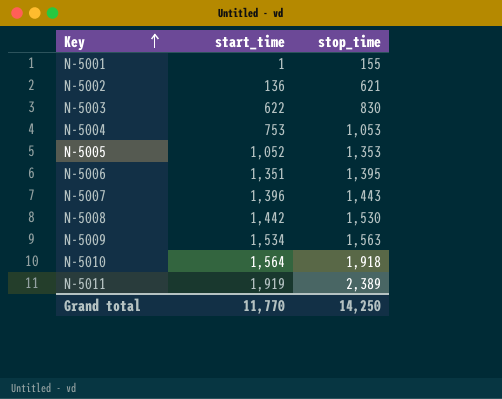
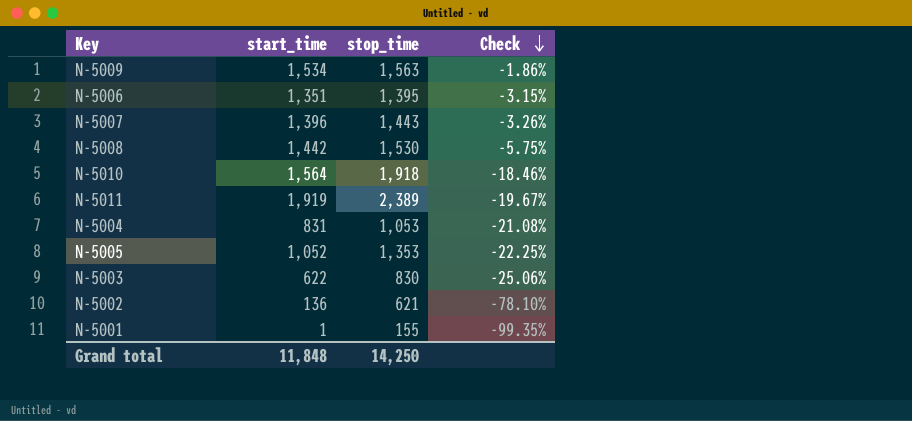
row order: Key ascending -> Check descending
column Check | formula: none -> ([start_time] - [stop_time]) / [stop_time]
N-5004 | start_time: 753 -> 831
Grand total | start_time: 11,770 -> 11,848

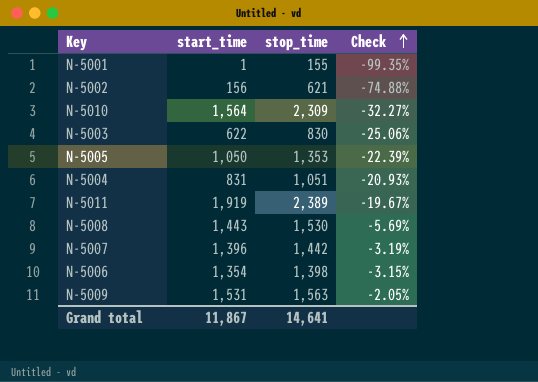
row order: Check descending -> Check ascending
N-5002 | start_time: 136 -> 156
N-5002 | Check: -78.10% -> -74.88%
N-5010 | stop_time: 1,918 -> 2,309
N-5010 | Check: -18.46% -> -32.27%
N-5005 | start_time: 1,052 -> 1,050
N-5005 | Check: -22.25% -> -22.39%
N-5004 | stop_time: 1,053 -> 1,051
N-5004 | Check: -21.08% -> -20.93%
N-5008 | start_time: 1,442 -> 1,443
N-5008 | Check: -5.75% -> -5.69%
N-5007 | stop_time: 1,443 -> 1,442
N-5007 | Check: -3.26% -> -3.19%
N-5006 | start_time: 1,351 -> 1,354
N-5006 | stop_time: 1,395 -> 1,398
N-5009 | start_time: 1,534 -> 1,531
N-5009 | Check: -1.86% -> -2.05%
Grand total | start_time: 11,848 -> 11,867
Grand total | stop_time: 14,250 -> 14,641

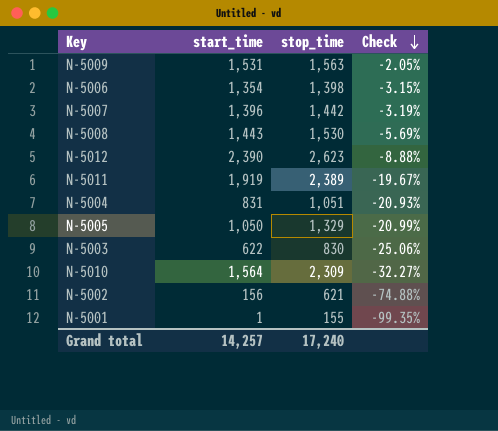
row order: Check ascending -> Check descending
row N-5012: none -> 2,390 | 2,623 | -8.88%
N-5005 | stop_time: 1,353 -> 1,329
N-5005 | Check: -22.39% -> -20.99%
Grand total | start_time: 11,867 -> 14,257
Grand total | stop_time: 14,641 -> 17,240

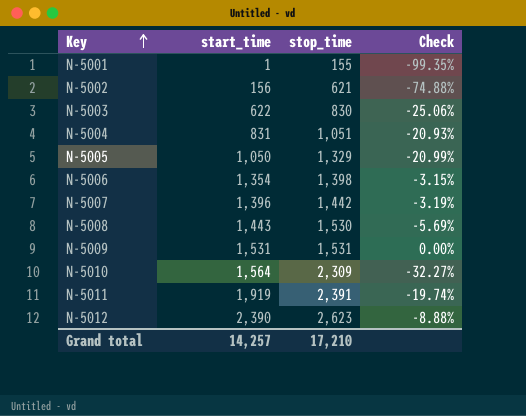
row order: Check descending -> Key ascending
N-5009 | stop_time: 1,563 -> 1,531
N-5009 | Check: -2.05% -> 0.00%
N-5011 | stop_time: 2,389 -> 2,391
N-5011 | Check: -19.67% -> -19.74%
Grand total | stop_time: 17,240 -> 17,210

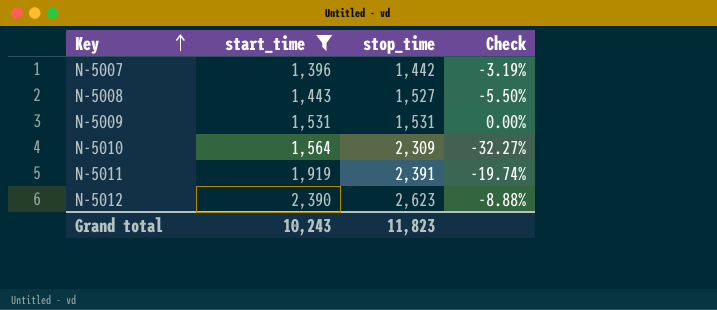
filter: none -> start_time >= 1,396
N-5008 | stop_time: 1,530 -> 1,527
N-5008 | Check: -5.69% -> -5.50%
Grand total | start_time: 14,257 -> 10,243
Grand total | stop_time: 17,210 -> 11,823

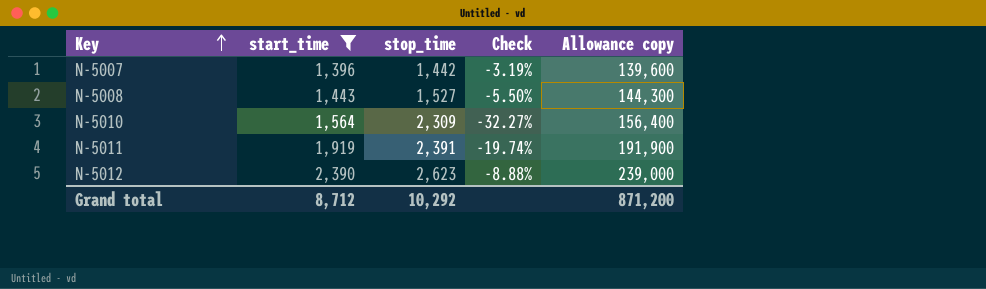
column Allowance copy | formula: none -> [start_time] * 100
row N-5009: 1,531 | 1,531 | 0.00% -> none
Grand total | start_time: 10,243 -> 8,712
Grand total | stop_time: 11,823 -> 10,292

